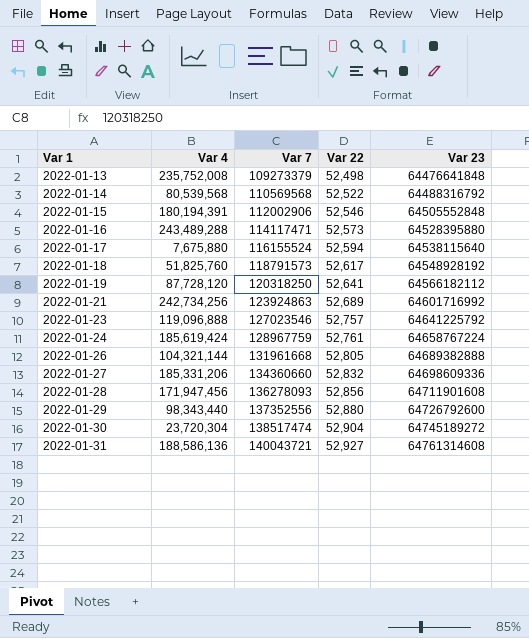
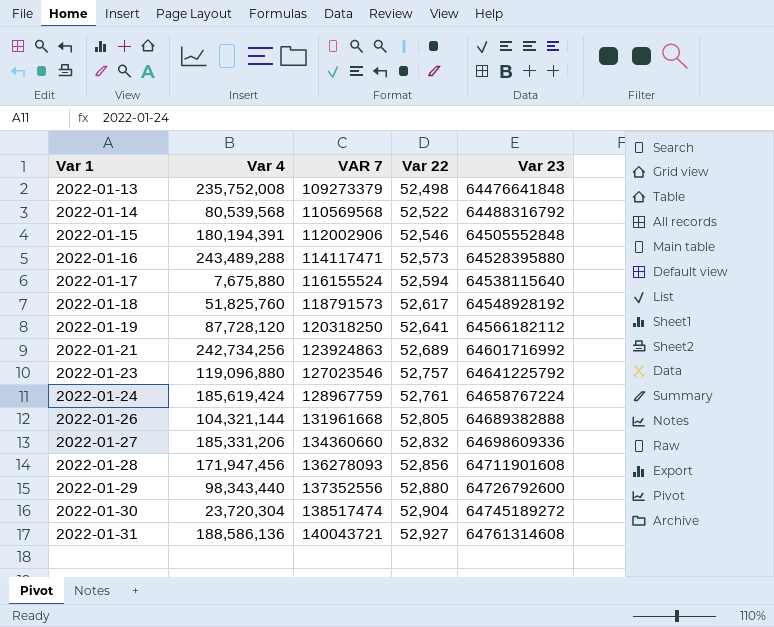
column name: Var 7 -> VAR 7
2022-01-23 | Var 4: 119,096,888 -> 119,096,880

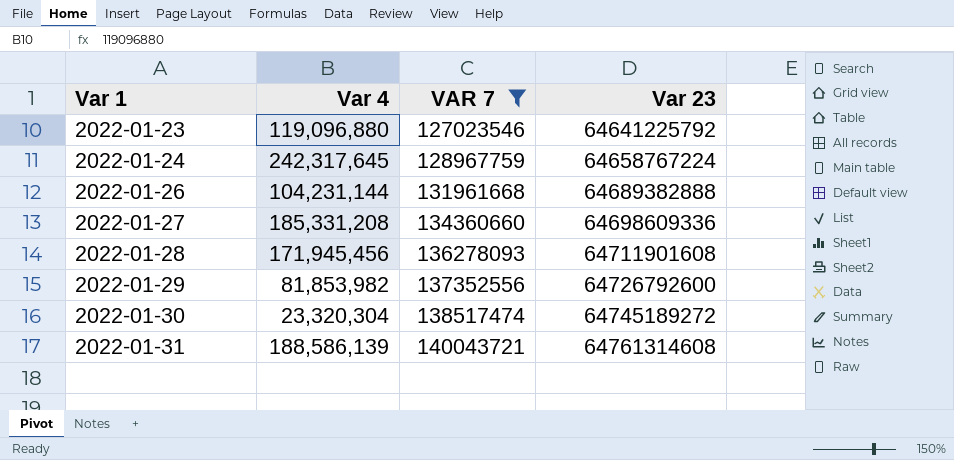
filter: none -> VAR 7 >= 127023546
column Var 22 | position: 4 -> none
2022-01-24 | Var 4: 185,619,424 -> 242,317,645
2022-01-26 | Var 4: 104,321,144 -> 104,231,144
2022-01-27 | Var 4: 185,331,206 -> 185,331,208
2022-01-28 | Var 4: 171,947,456 -> 171,945,456
2022-01-29 | Var 4: 98,343,440 -> 81,853,982
2022-01-30 | Var 4: 23,720,304 -> 23,320,304
2022-01-31 | Var 4: 188,586,136 -> 188,586,139

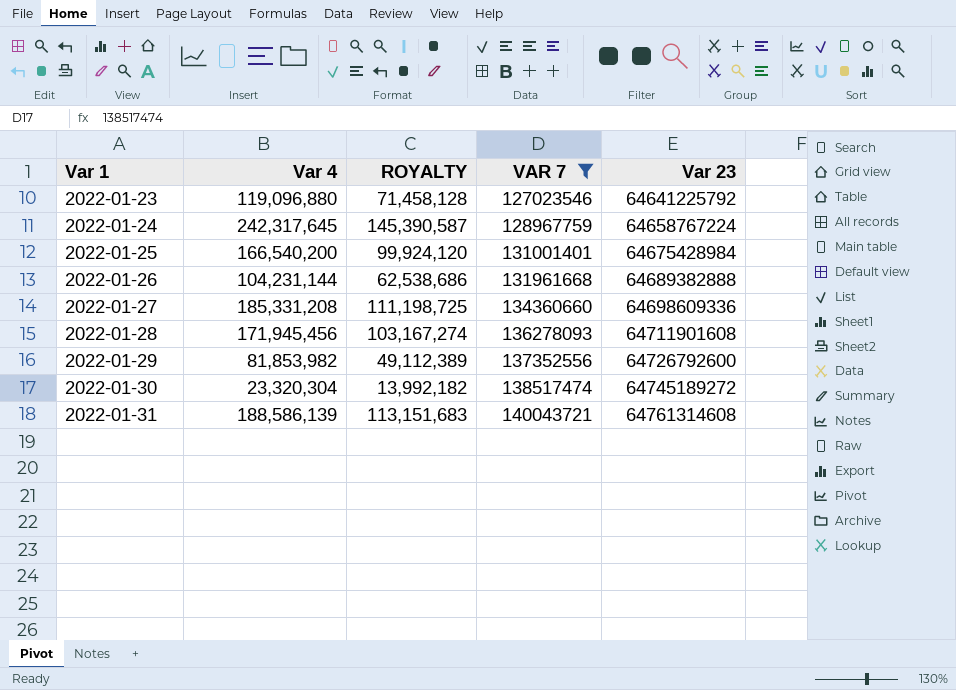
column ROYALTY | formula: none -> [Var 4] * 0.6
row 2022-01-25: none -> 166,540,200 | 99,924,120 | 131001401 | 64675428984

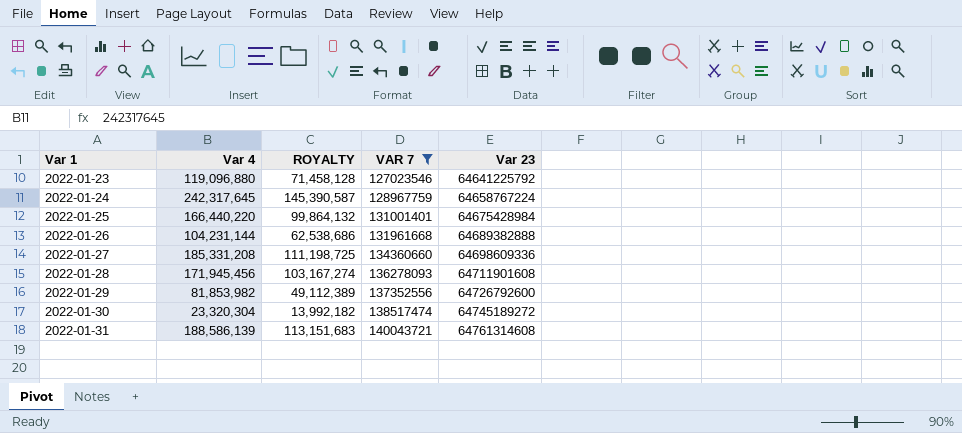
2022-01-25 | Var 4: 166,540,200 -> 166,440,220
2022-01-25 | ROYALTY: 99,924,120 -> 99,864,132

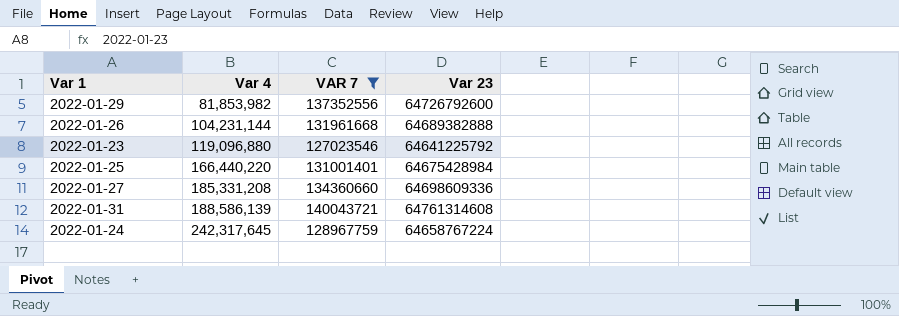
row order: Var 1 ascending -> Var 4 ascending
column ROYALTY | formula: [Var 4] * 0.6 -> none
row 2022-01-28: 171,945,456 | 103,167,274 | 136278093 | 64711901608 -> none
row 2022-01-30: 23,320,304 | 13,992,182 | 138517474 | 64745189272 -> none

